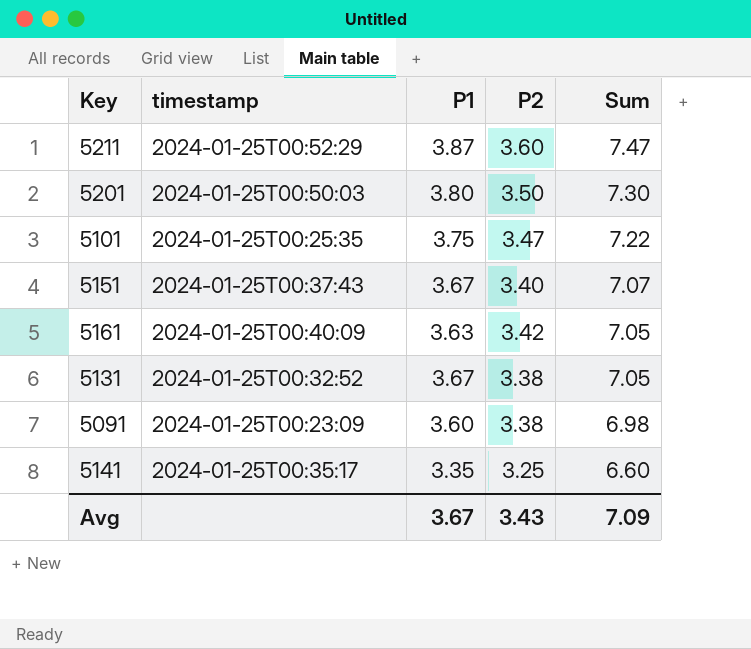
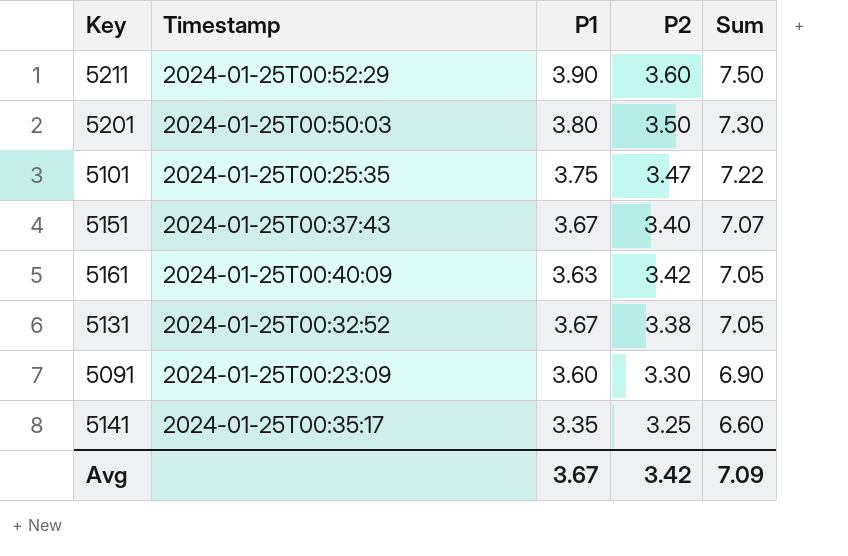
column name: timestamp -> Timestamp
5211 | P1: 3.87 -> 3.90
5211 | Sum: 7.47 -> 7.50
5091 | P2: 3.38 -> 3.30
5091 | Sum: 6.98 -> 6.90
Avg | P2: 3.43 -> 3.42

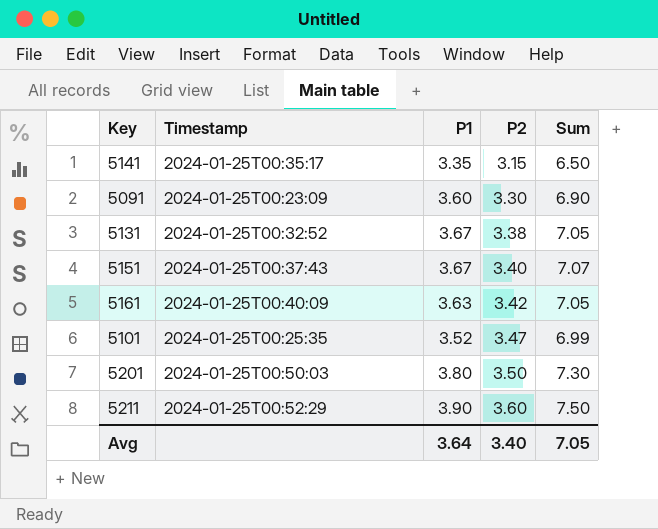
row order: Sum descending -> P2 ascending
5141 | P2: 3.25 -> 3.15
5141 | Sum: 6.60 -> 6.50
5101 | P1: 3.75 -> 3.52
5101 | Sum: 7.22 -> 6.99
Avg | P1: 3.67 -> 3.64
Avg | P2: 3.42 -> 3.40
Avg | Sum: 7.09 -> 7.05

